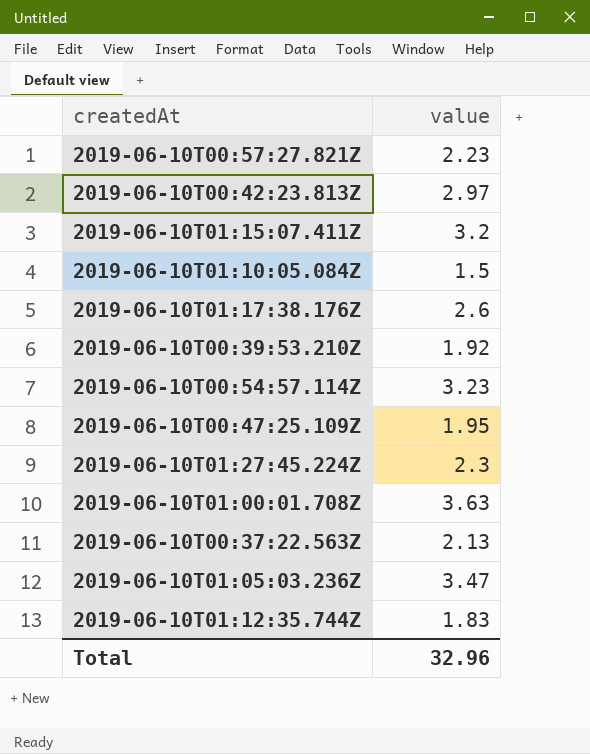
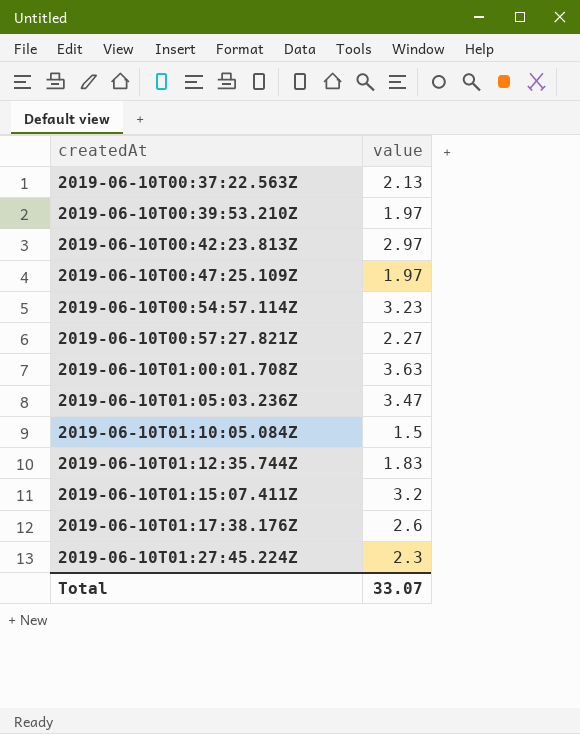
row order: none -> createdAt ascending
2019-06-10T00:39:53.210Z | value: 1.92 -> 1.97
2019-06-10T00:47:25.109Z | value: 1.95 -> 1.97
2019-06-10T00:57:27.821Z | value: 2.23 -> 2.27
Total | value: 32.96 -> 33.07

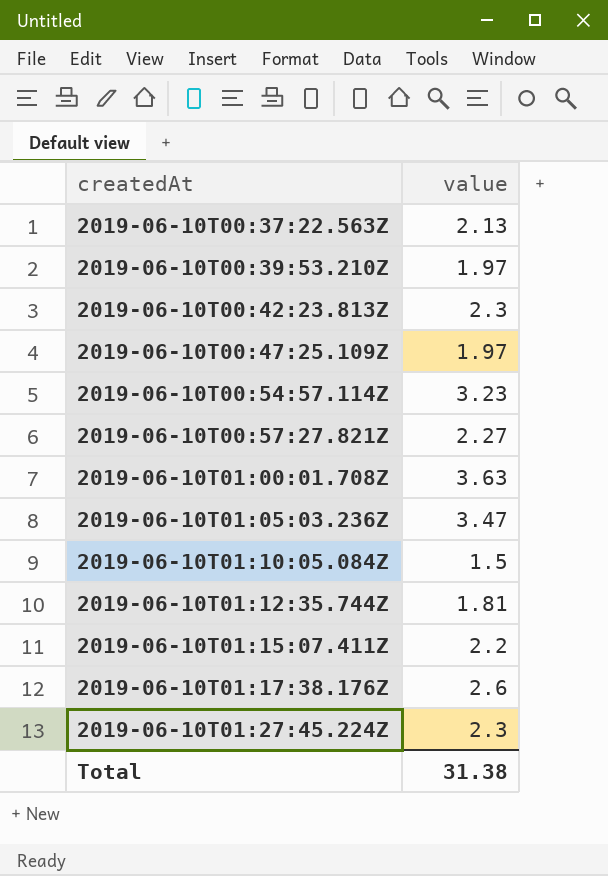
2019-06-10T00:42:23.813Z | value: 2.97 -> 2.3
2019-06-10T01:12:35.744Z | value: 1.83 -> 1.81
2019-06-10T01:15:07.411Z | value: 3.2 -> 2.2
Total | value: 33.07 -> 31.38

